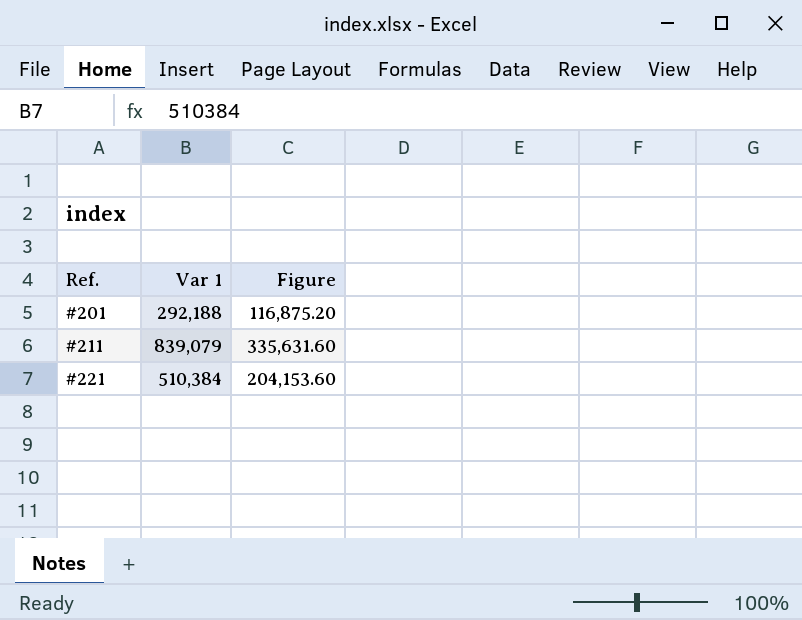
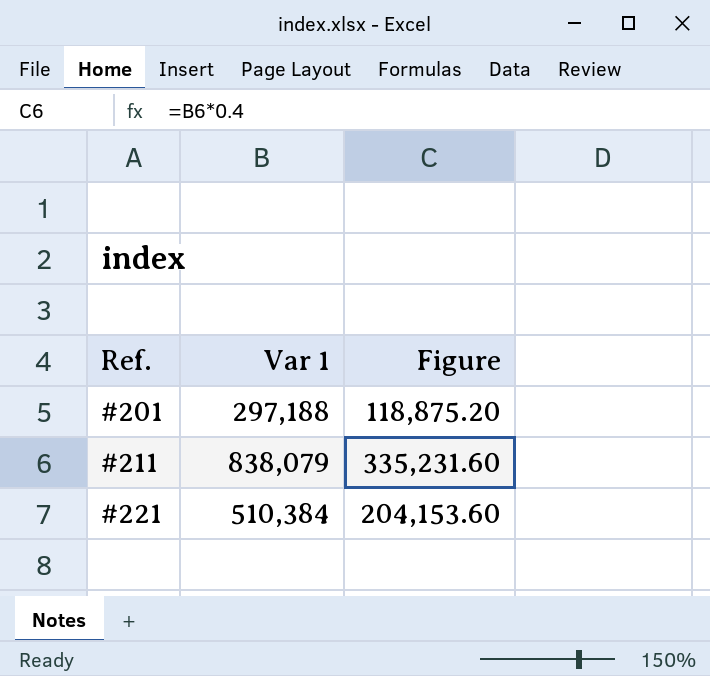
#201 | Var 1: 292,188 -> 297,188
#201 | Figure: 116,875.20 -> 118,875.20
#211 | Var 1: 839,079 -> 838,079
#211 | Figure: 335,631.60 -> 335,231.60

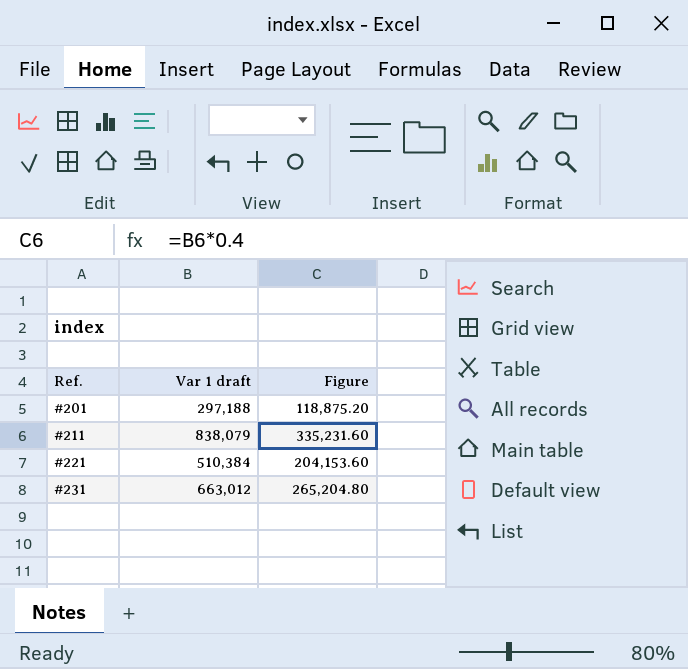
column name: Var 1 -> Var 1 draft
row #231: none -> 663,012 | 265,204.80

